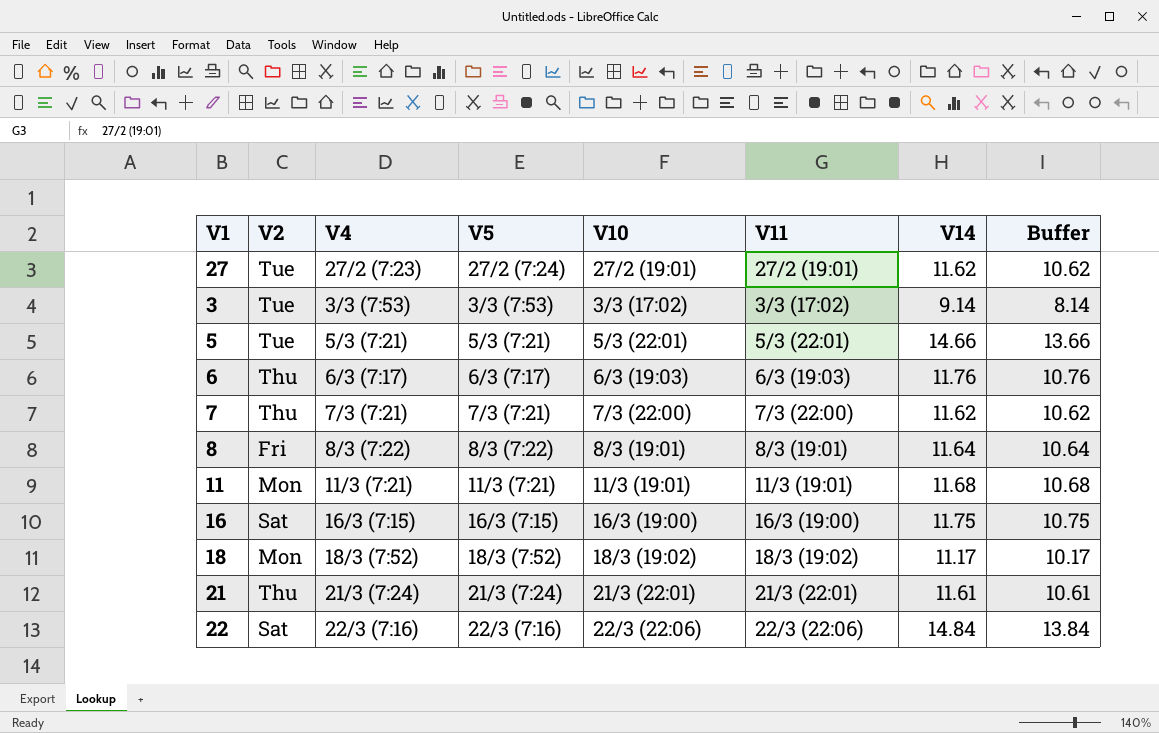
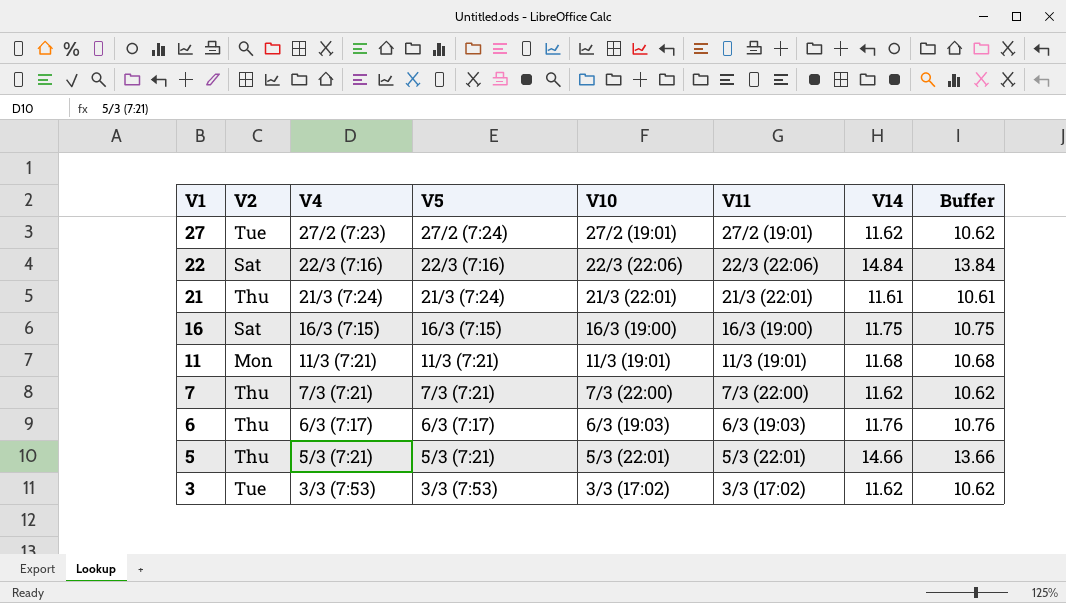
row order: none -> V1 descending
row 8: Fri | 8/3 (7:22) | 8/3 (7:22) | 8/3 (19:01) | 8/3 (19:01) | 11.64 | 10.64 -> none
row 18: Mon | 18/3 (7:52) | 18/3 (7:52) | 18/3 (19:02) | 18/3 (19:02) | 11.17 | 10.17 -> none
5 | V2: Tue -> Thu
3 | V14: 9.14 -> 11.62
3 | Buffer: 8.14 -> 10.62

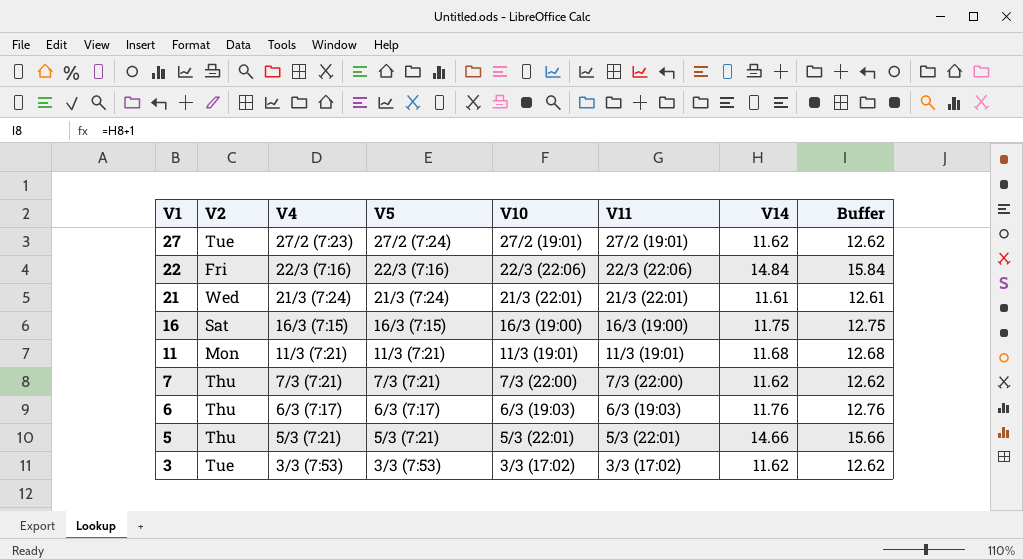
column Buffer | formula: [V14] - 1 -> [V14] + 1
22 | V2: Sat -> Fri
21 | V2: Thu -> Wed

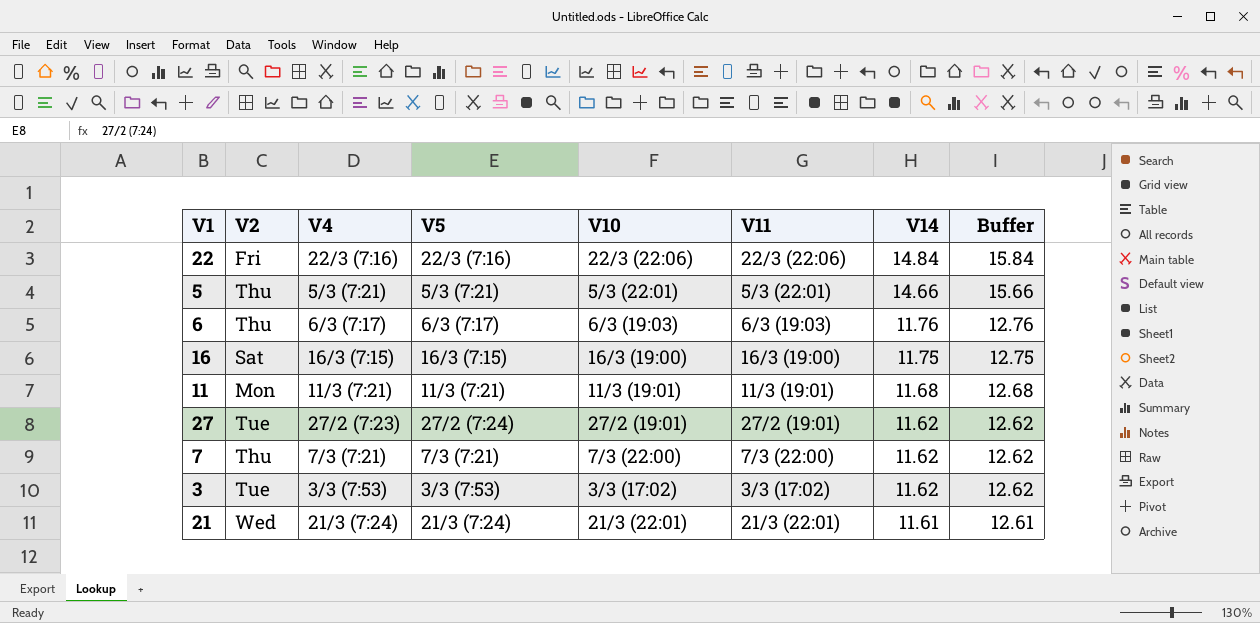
row order: V1 descending -> V14 descending

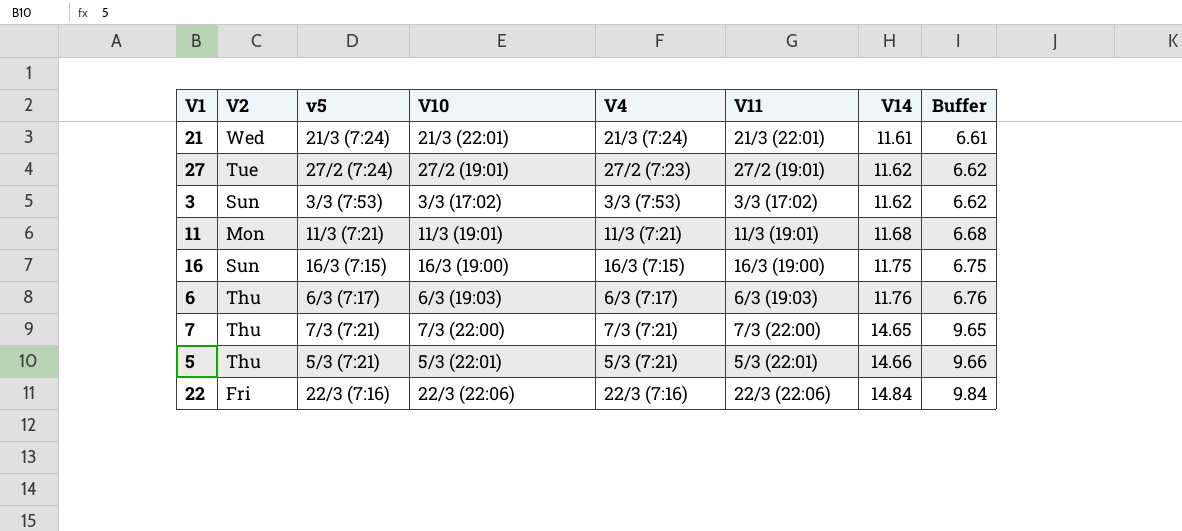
row order: V14 descending -> V14 ascending
column name: V5 -> v5
column V4 | position: 3 -> 5
column Buffer | formula: [V14] + 1 -> [V14] - 5
3 | V2: Tue -> Sun
16 | V2: Sat -> Sun
7 | V14: 11.62 -> 14.65

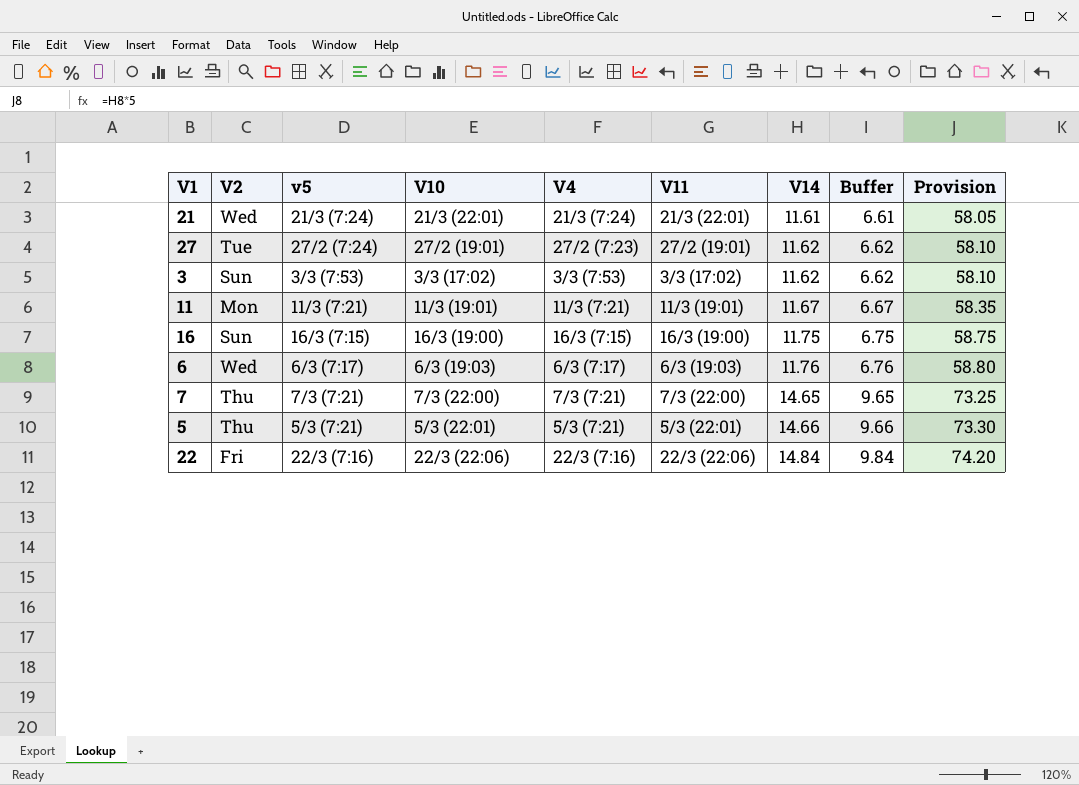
column Provision | formula: none -> [V14] * 5
11 | V14: 11.68 -> 11.67
11 | Buffer: 6.68 -> 6.67
6 | V2: Thu -> Wed

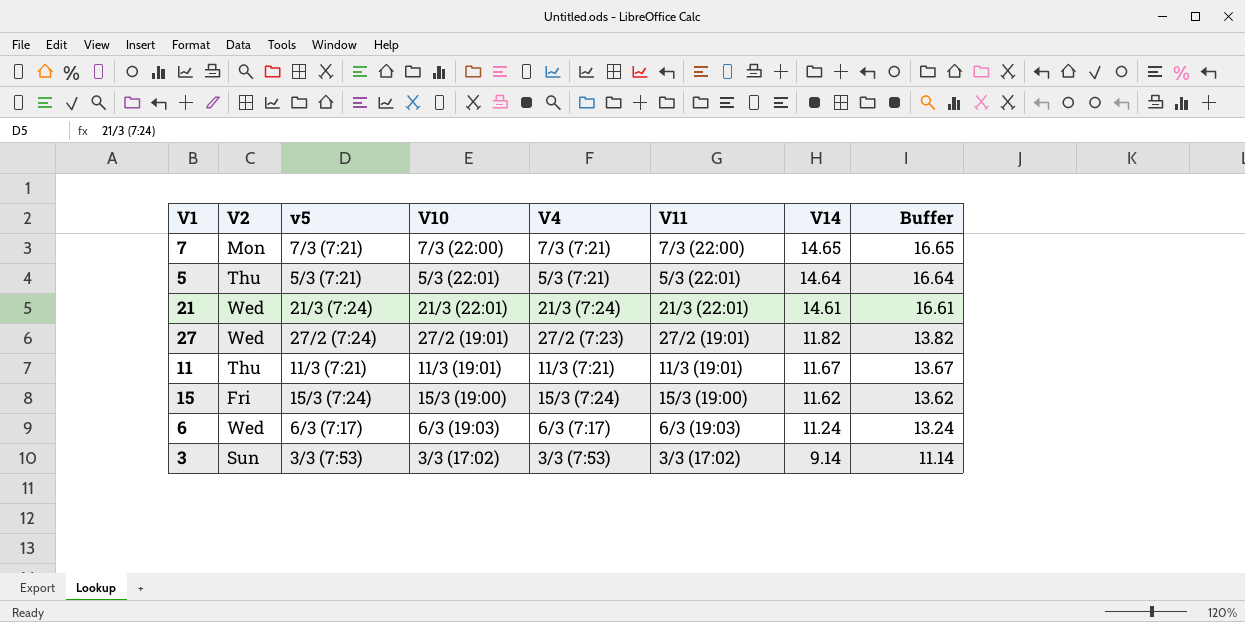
row order: V14 ascending -> V14 descending
column Provision | formula: [V14] * 5 -> none
column Buffer | formula: [V14] - 5 -> [V14] + 2
row 16: Sun | 16/3 (7:15) | 16/3 (19:00) | 16/3 (7:15) | 16/3 (19:00) | 11.75 | 6.75 | 58.75 -> none
row 22: Fri | 22/3 (7:16) | 22/3 (22:06) | 22/3 (7:16) | 22/3 (22:06) | 14.84 | 9.84 | 74.20 -> none
7 | V2: Thu -> Mon
5 | V14: 14.66 -> 14.64
21 | V14: 11.61 -> 14.61
27 | V2: Tue -> Wed
27 | V14: 11.62 -> 11.82
11 | V2: Mon -> Thu
row 15: none -> Fri | 15/3 (7:24) | 15/3 (19:00) | 15/3 (7:24) | 15/3 (19:00) | 11.62 | 13.62
6 | V14: 11.76 -> 11.24
3 | V14: 11.62 -> 9.14

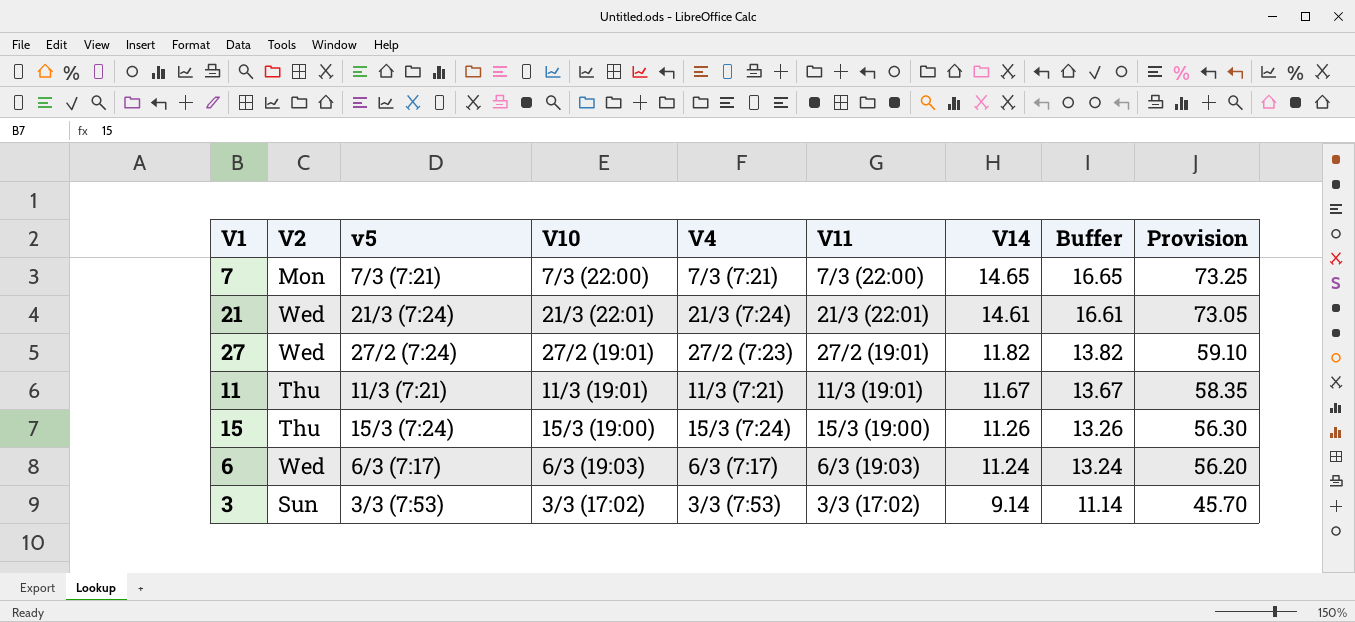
column Provision | formula: none -> [V14] * 5
row 5: Thu | 5/3 (7:21) | 5/3 (22:01) | 5/3 (7:21) | 5/3 (22:01) | 14.64 | 16.64 -> none
15 | V2: Fri -> Thu
15 | V14: 11.62 -> 11.26
15 | Buffer: 13.62 -> 13.26

